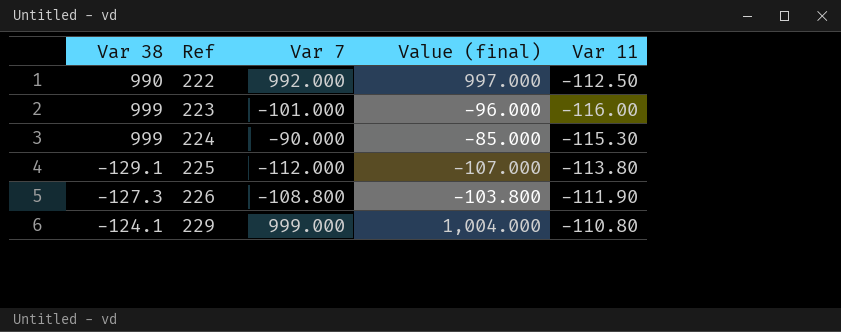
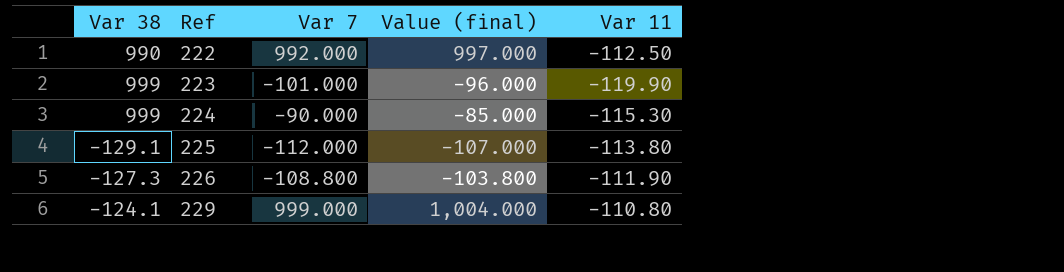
223 | Var 11: -116.00 -> -119.90

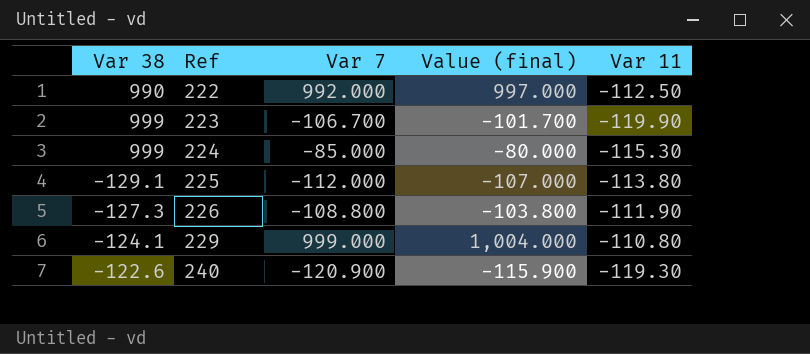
223 | Var 7: -101.000 -> -106.700
223 | Value (final): -96.000 -> -101.700
224 | Var 7: -90.000 -> -85.000
224 | Value (final): -85.000 -> -80.000
row 240: none -> -122.6 | -120.900 | -115.900 | -119.30

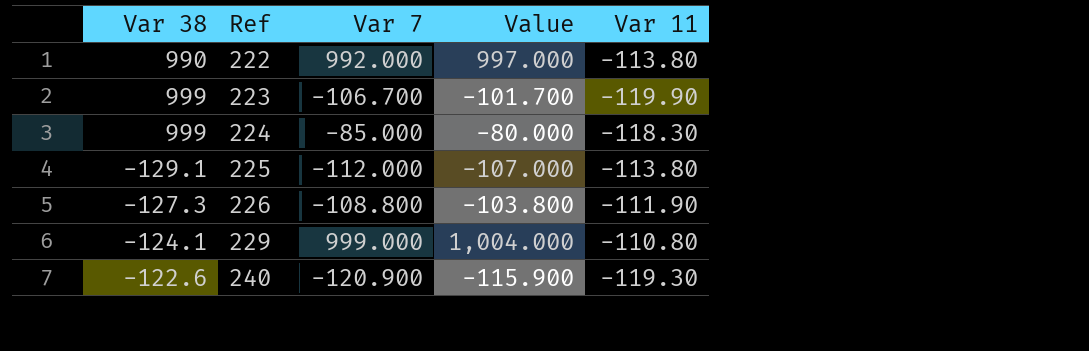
column name: Value (final) -> Value
222 | Var 11: -112.50 -> -113.80
224 | Var 11: -115.30 -> -118.30

